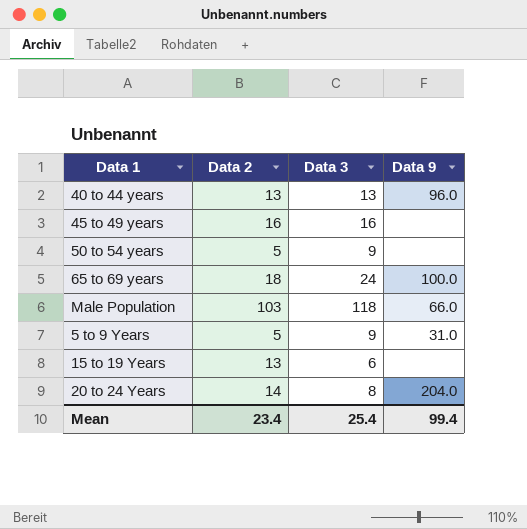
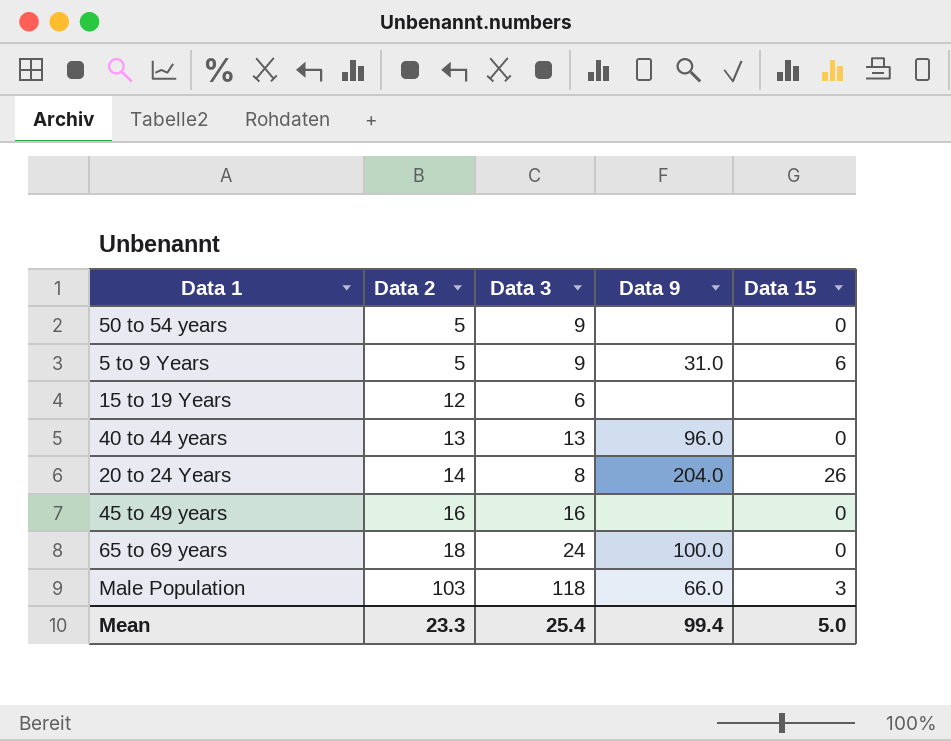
row order: none -> Data 2 ascending
column Data 15 | position: none -> 5
15 to 19 Years | Data 2: 13 -> 12
Mean | Data 2: 23.4 -> 23.3

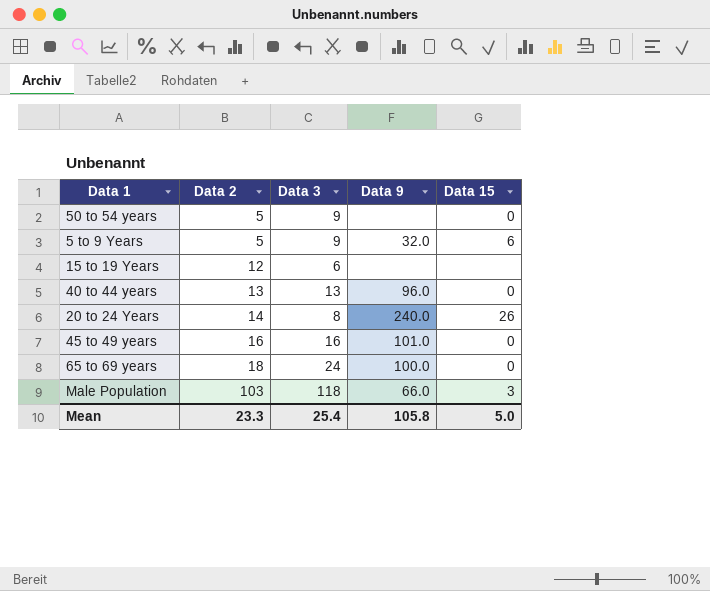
5 to 9 Years | Data 9: 31.0 -> 32.0
20 to 24 Years | Data 9: 204.0 -> 240.0
45 to 49 years | Data 9: none -> 101.0
Mean | Data 9: 99.4 -> 105.8

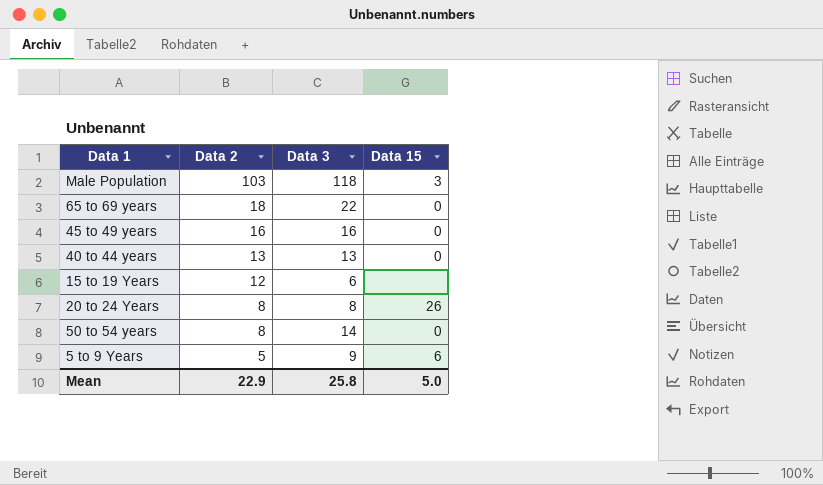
row order: Data 2 ascending -> Data 2 descending
column Data 9 | position: 4 -> none
65 to 69 years | Data 3: 24 -> 22
20 to 24 Years | Data 2: 14 -> 8
50 to 54 years | Data 2: 5 -> 8
50 to 54 years | Data 3: 9 -> 14
Mean | Data 2: 23.3 -> 22.9
Mean | Data 3: 25.4 -> 25.8

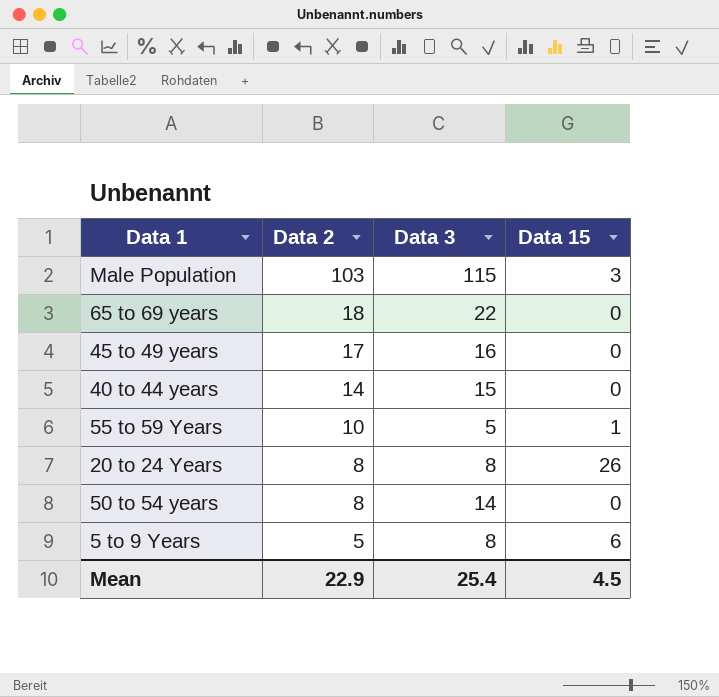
row 15 to 19 Years: 12 | 6 | none -> none
Male Population | Data 3: 118 -> 115
45 to 49 years | Data 2: 16 -> 17
40 to 44 years | Data 2: 13 -> 14
40 to 44 years | Data 3: 13 -> 15
row 55 to 59 Years: none -> 10 | 5 | 1
5 to 9 Years | Data 3: 9 -> 8
Mean | Data 3: 25.8 -> 25.4
Mean | Data 15: 5.0 -> 4.5

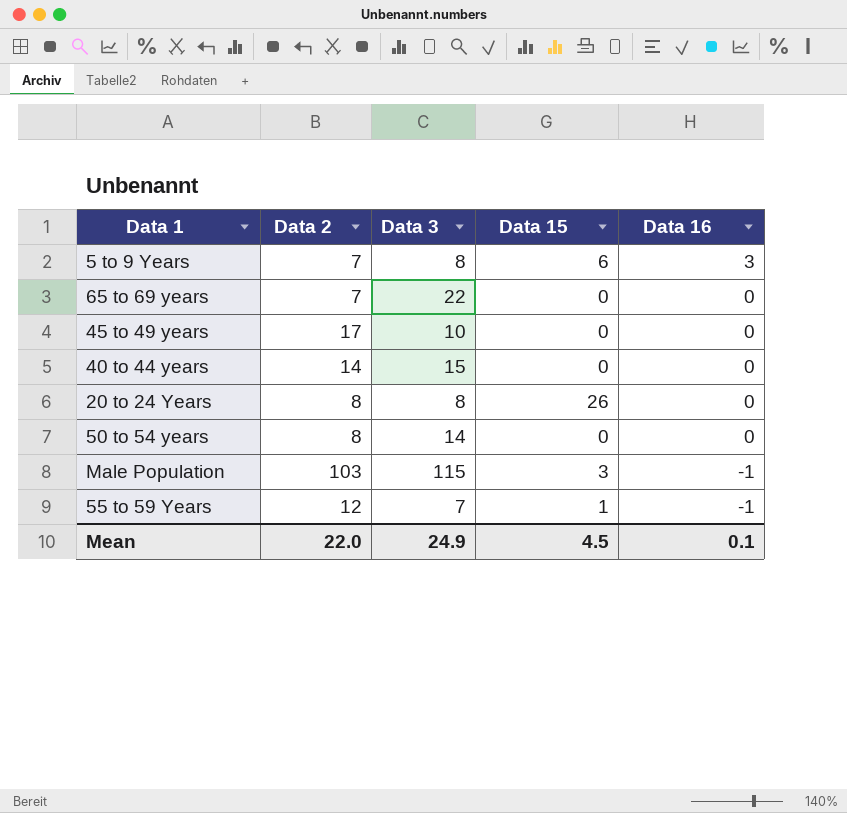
row order: Data 2 descending -> Data 16 descending
column Data 16 | position: none -> 5
5 to 9 Years | Data 2: 5 -> 7
65 to 69 years | Data 2: 18 -> 7
45 to 49 years | Data 3: 16 -> 10
55 to 59 Years | Data 2: 10 -> 12
55 to 59 Years | Data 3: 5 -> 7
Mean | Data 2: 22.9 -> 22.0
Mean | Data 3: 25.4 -> 24.9

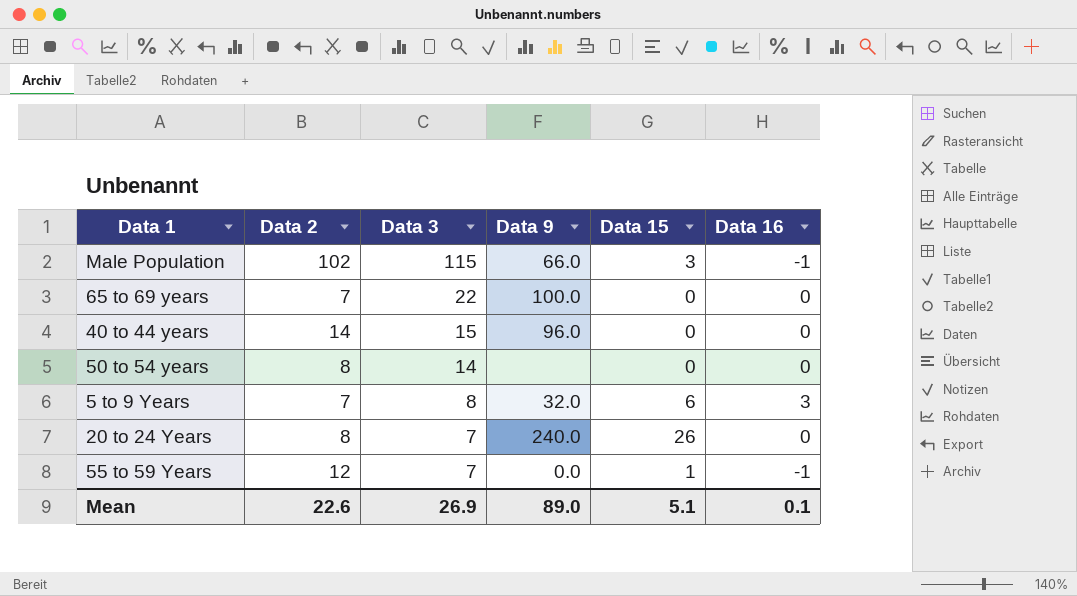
row order: Data 16 descending -> Data 3 descending
column Data 9 | position: none -> 4
row 45 to 49 years: 17 | 10 | 0 | 0 -> none
Male Population | Data 2: 103 -> 102
20 to 24 Years | Data 3: 8 -> 7
Mean | Data 2: 22.0 -> 22.6
Mean | Data 3: 24.9 -> 26.9
Mean | Data 15: 4.5 -> 5.1

